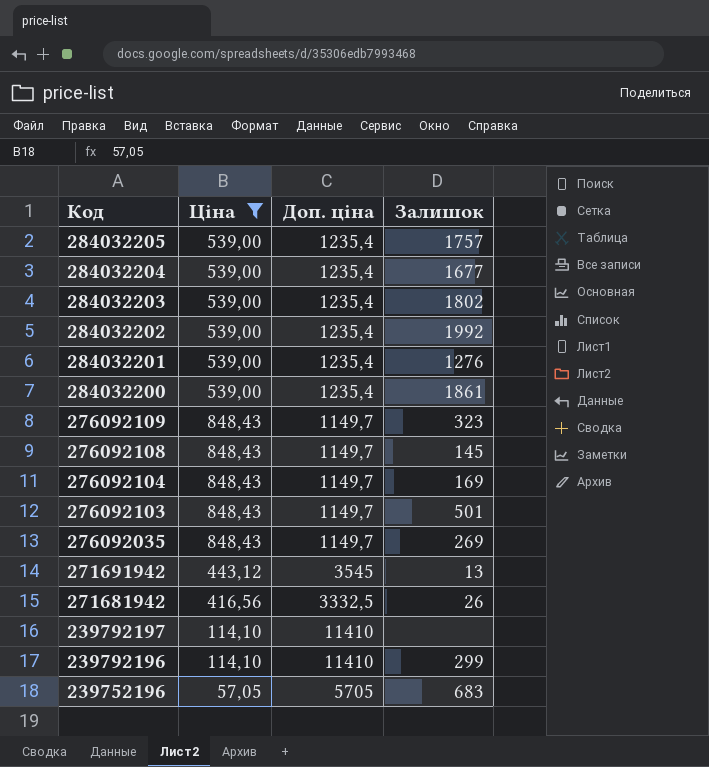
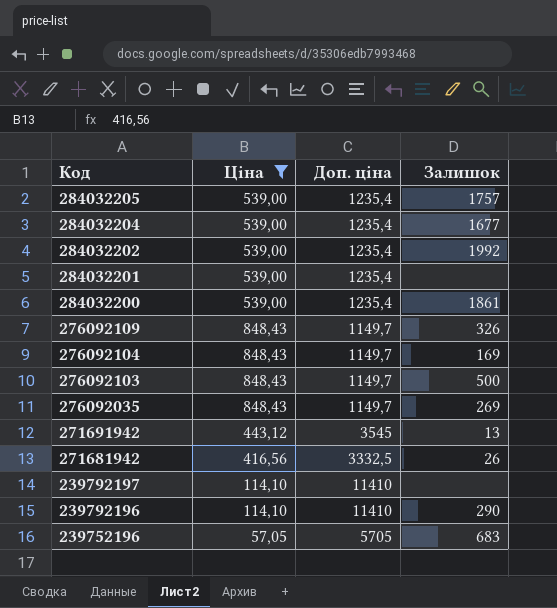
row 284032203: 539,00 | 1235,4 | 1802 -> none
row 276092108: 848,43 | 1149,7 | 145 -> none
284032201 | Залишок: 1276 -> none
276092109 | Залишок: 323 -> 326
276092103 | Залишок: 501 -> 500
239792196 | Залишок: 299 -> 290

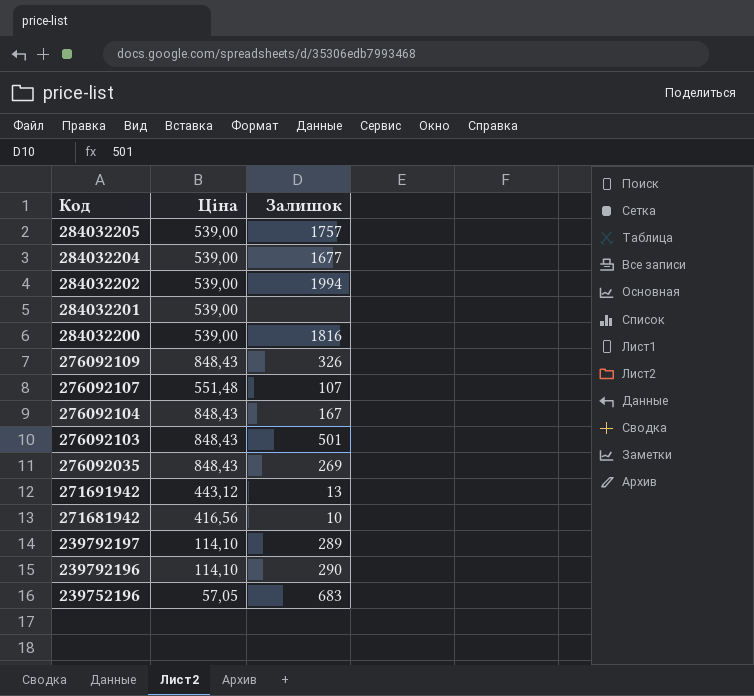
filter: Ціна != 551,48 -> none
column Доп. ціна | position: 3 -> none
284032202 | Залишок: 1992 -> 1994
284032200 | Залишок: 1861 -> 1816
276092104 | Залишок: 169 -> 167
276092103 | Залишок: 500 -> 501
271681942 | Залишок: 26 -> 10
239792197 | Залишок: none -> 289

